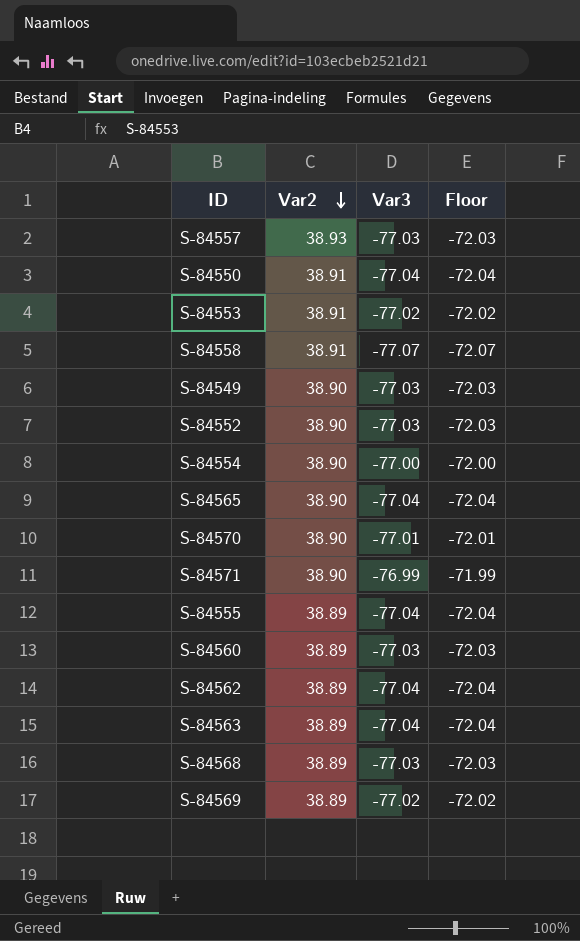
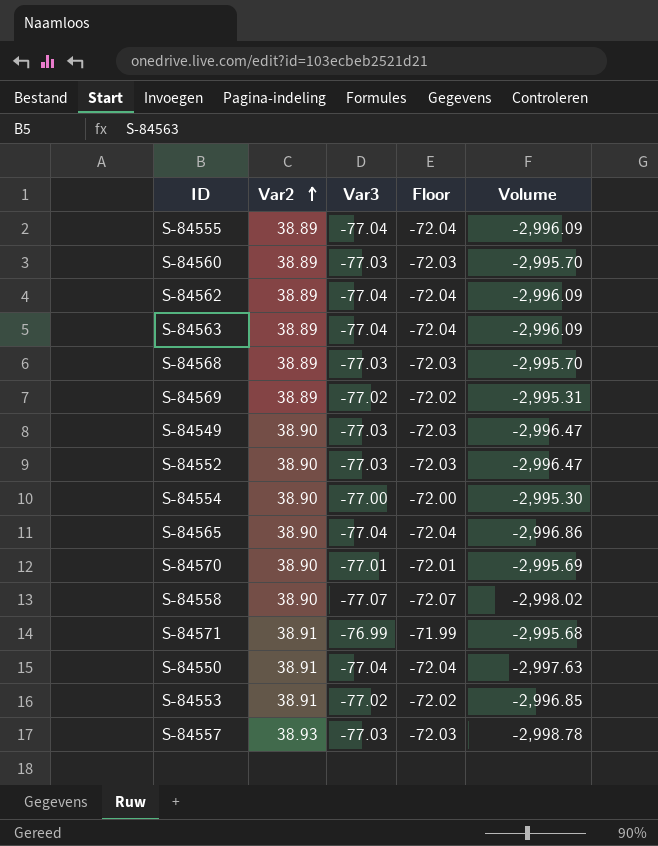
row order: Var2 descending -> Var2 ascending
column Volume | formula: none -> [Var2] * [Var3]
S-84558 | Var2: 38.91 -> 38.90
S-84571 | Var2: 38.90 -> 38.91

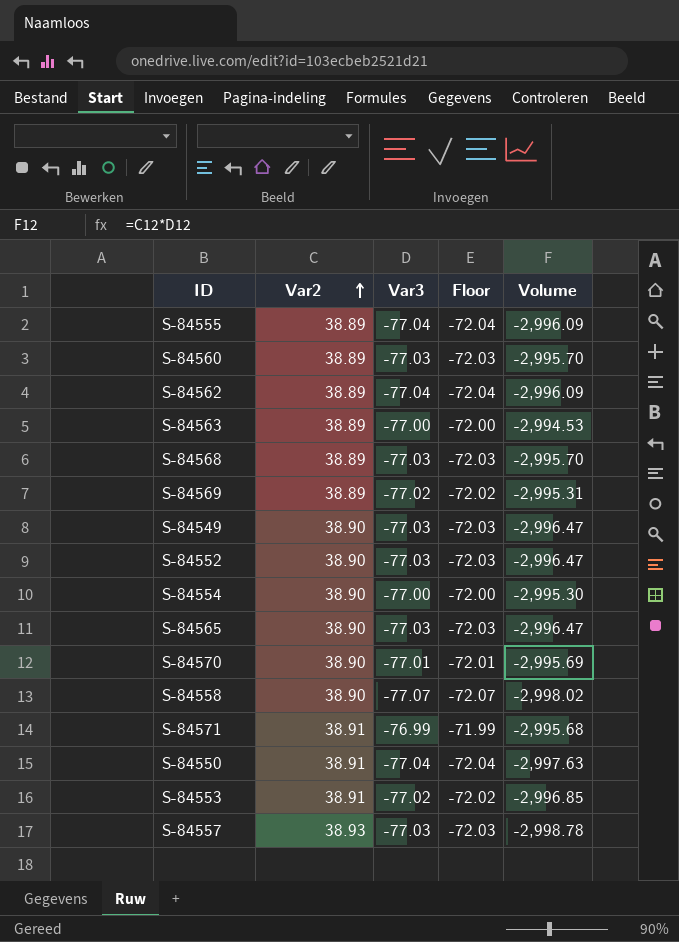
S-84563 | Var3: -77.04 -> -77.00
S-84563 | Floor: -72.04 -> -72.00
S-84563 | Volume: -2,996.09 -> -2,994.53
S-84565 | Var3: -77.04 -> -77.03
S-84565 | Floor: -72.04 -> -72.03
S-84565 | Volume: -2,996.86 -> -2,996.47

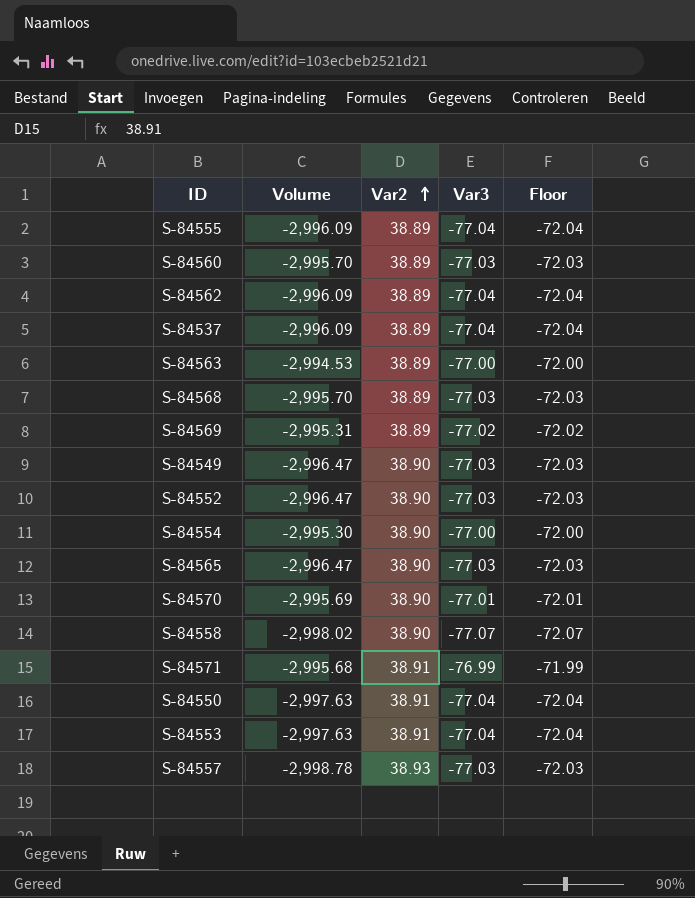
column Volume | position: 5 -> 2
row S-84537: none -> -2,996.09 | 38.89 | -77.04 | -72.04
S-84553 | Volume: -2,996.85 -> -2,997.63
S-84553 | Var3: -77.02 -> -77.04
S-84553 | Floor: -72.02 -> -72.04

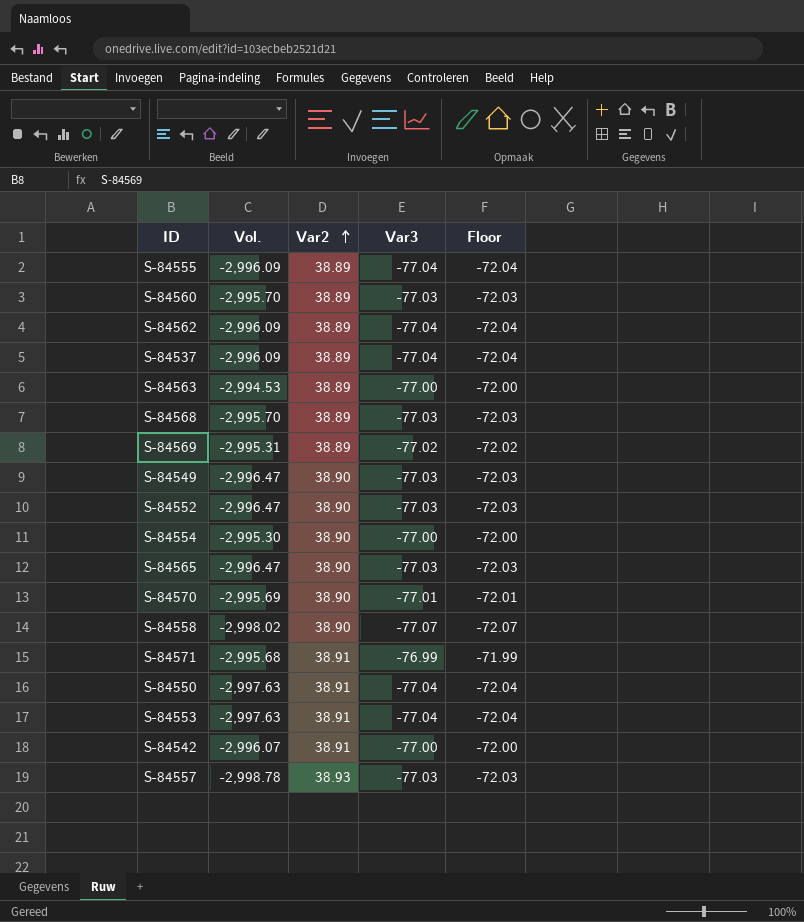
column name: Volume -> Vol.
row S-84542: none -> -2,996.07 | 38.91 | -77.00 | -72.00

